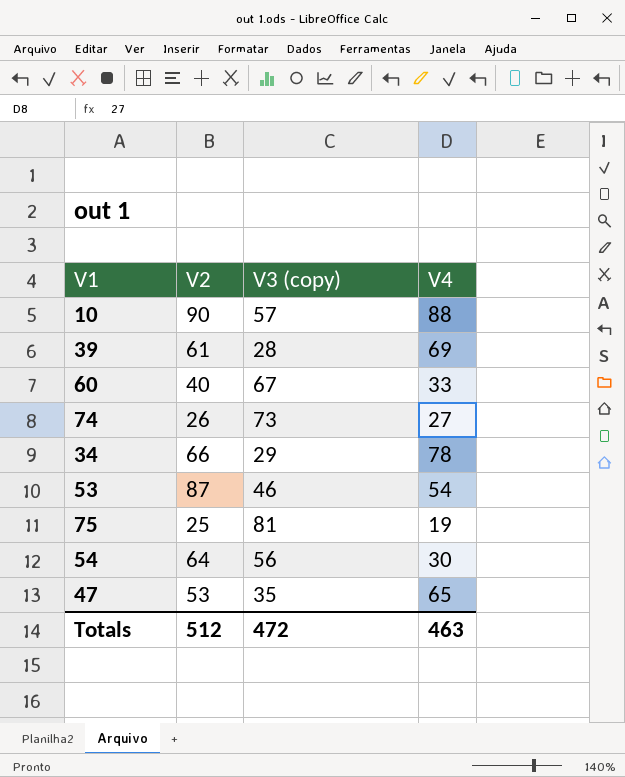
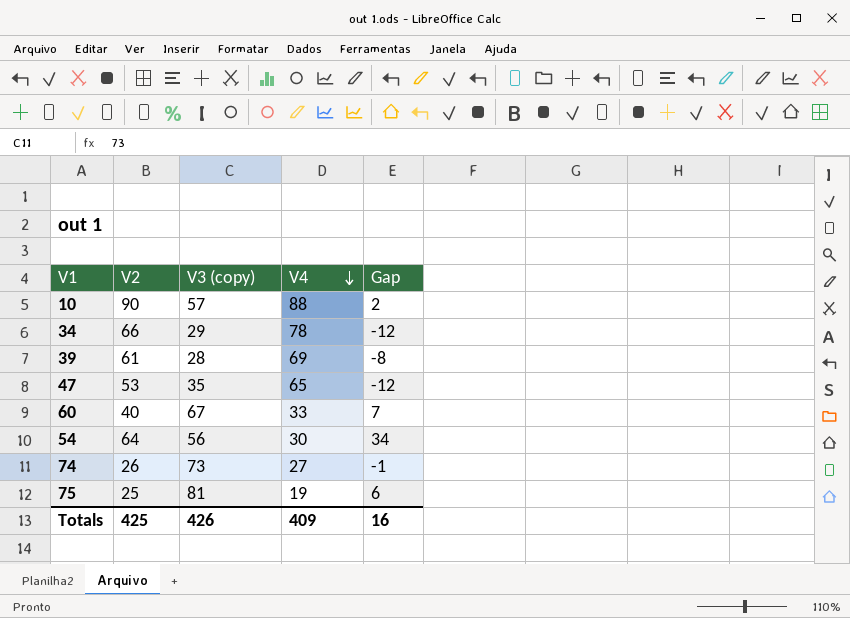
row order: none -> V4 descending
column Gap | formula: none -> [V2] - [V4]
row 53: 87 | 46 | 54 -> none
Totals | V2: 512 -> 425
Totals | V3 (copy): 472 -> 426
Totals | V4: 463 -> 409

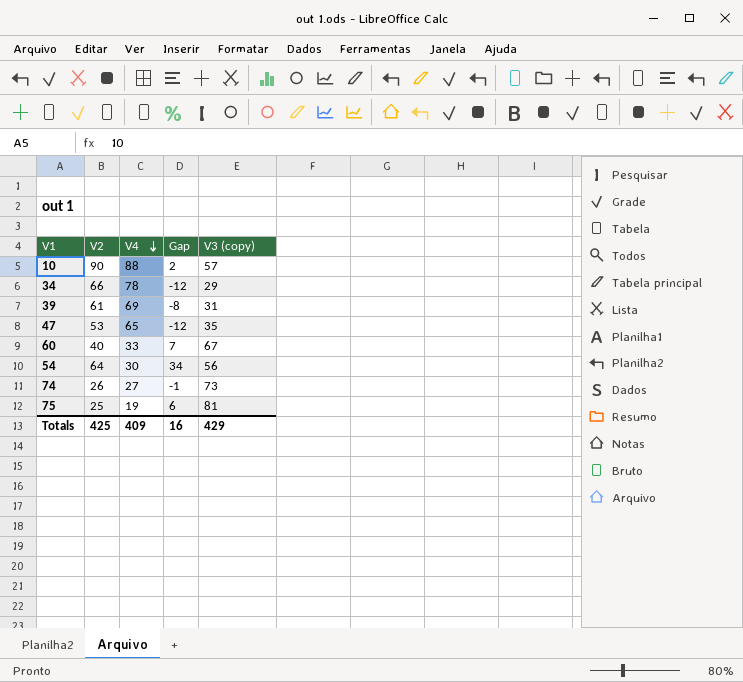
column V3 (copy) | position: 3 -> 5
39 | V3 (copy): 28 -> 31
Totals | V3 (copy): 426 -> 429

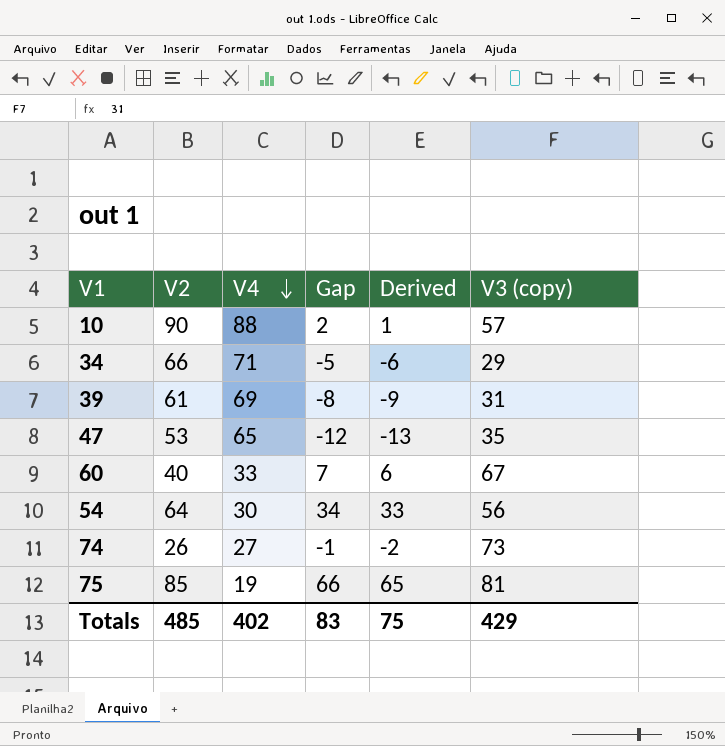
column Derived | formula: none -> [Gap] - 1
34 | V4: 78 -> 71
34 | Gap: -12 -> -5
75 | V2: 25 -> 85
75 | Gap: 6 -> 66
Totals | V2: 425 -> 485
Totals | V4: 409 -> 402
Totals | Gap: 16 -> 83

